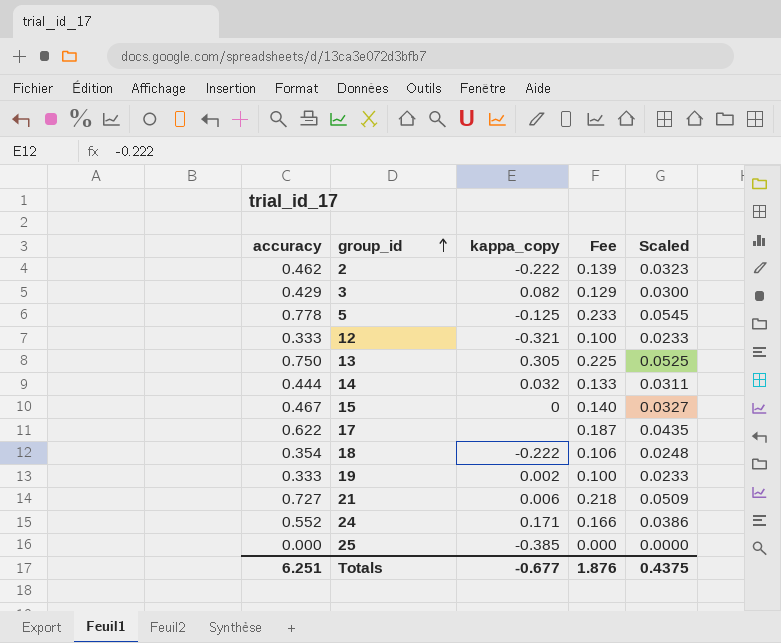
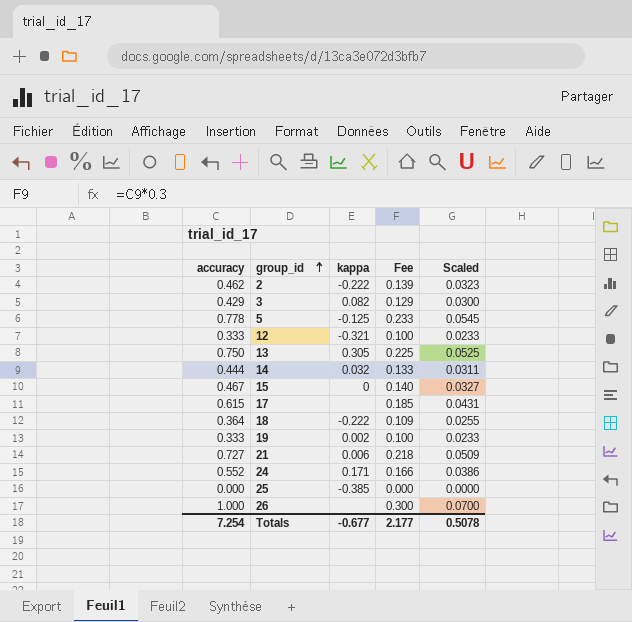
column name: kappa_copy -> kappa
17 | accuracy: 0.622 -> 0.615
17 | Fee: 0.187 -> 0.185
17 | Scaled: 0.0435 -> 0.0431
18 | accuracy: 0.354 -> 0.364
18 | Fee: 0.106 -> 0.109
18 | Scaled: 0.0248 -> 0.0255
row 26: none -> 1.000 | none | 0.300 | 0.0700
Totals | accuracy: 6.251 -> 7.254
Totals | Fee: 1.876 -> 2.177
Totals | Scaled: 0.4375 -> 0.5078

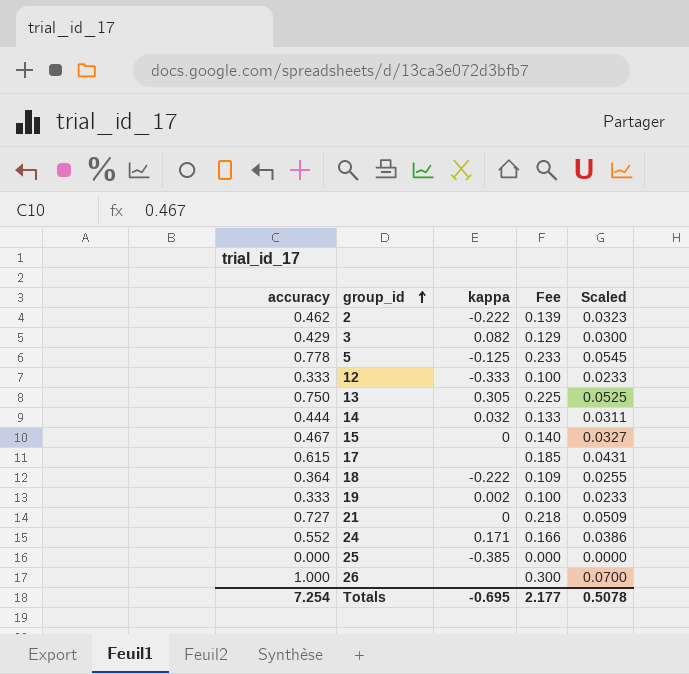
12 | kappa: -0.321 -> -0.333
21 | kappa: 0.006 -> 0
Totals | kappa: -0.677 -> -0.695

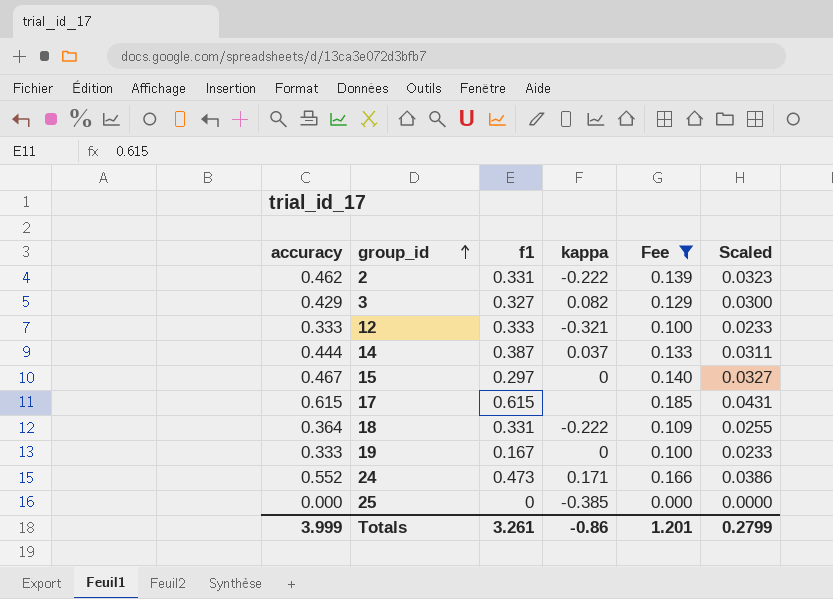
filter: none -> Fee <= 0.185
column f1 | position: none -> 3
12 | kappa: -0.333 -> -0.321
14 | kappa: 0.032 -> 0.037
19 | kappa: 0.002 -> 0
Totals | accuracy: 7.254 -> 3.999
Totals | kappa: -0.695 -> -0.86
Totals | Fee: 2.177 -> 1.201
Totals | Scaled: 0.5078 -> 0.2799

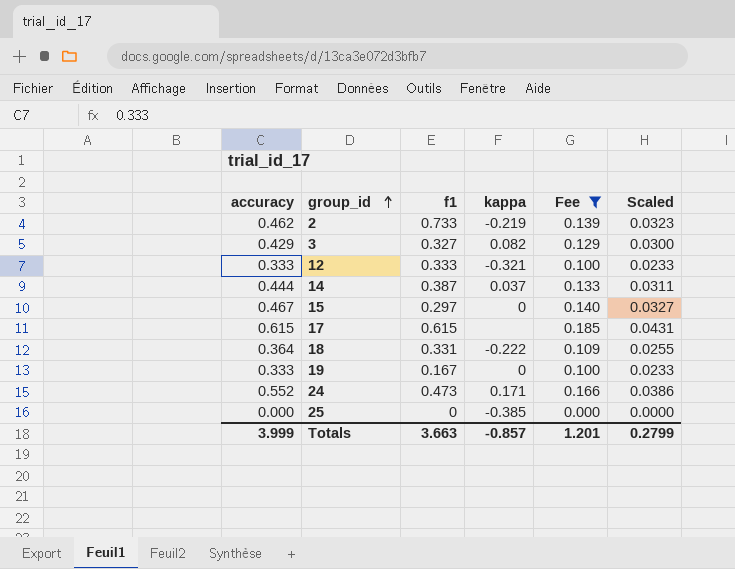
2 | f1: 0.331 -> 0.733
2 | kappa: -0.222 -> -0.219
Totals | f1: 3.261 -> 3.663
Totals | kappa: -0.86 -> -0.857

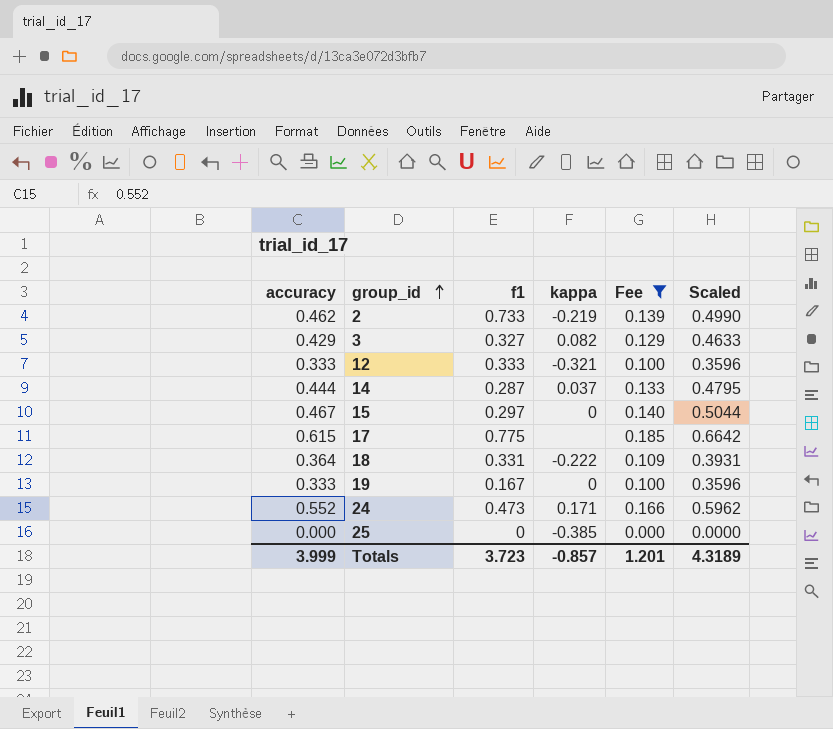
column Scaled | formula: [accuracy] * 0.07 -> [accuracy] * 1.08
14 | f1: 0.387 -> 0.287
17 | f1: 0.615 -> 0.775
Totals | f1: 3.663 -> 3.723
Totals | Scaled: 0.2799 -> 4.3189

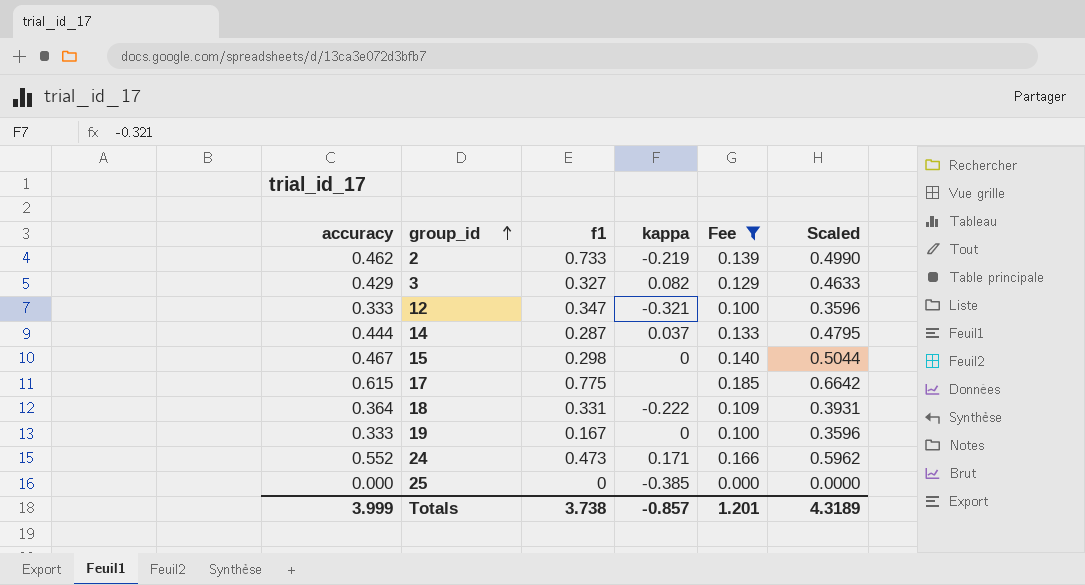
12 | f1: 0.333 -> 0.347
15 | f1: 0.297 -> 0.298
Totals | f1: 3.723 -> 3.738

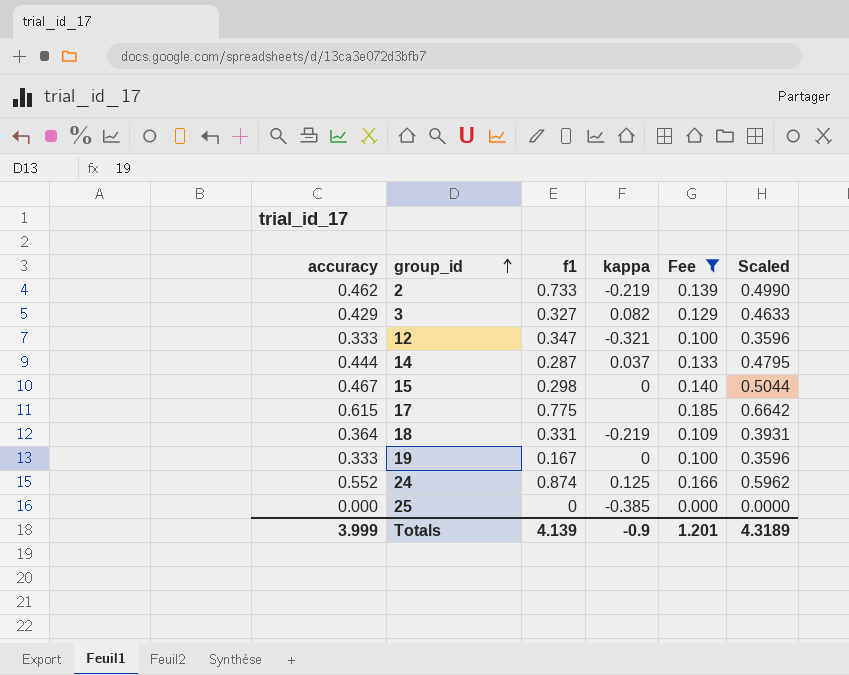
18 | kappa: -0.222 -> -0.219
24 | f1: 0.473 -> 0.874
24 | kappa: 0.171 -> 0.125
Totals | f1: 3.738 -> 4.139
Totals | kappa: -0.857 -> -0.9

